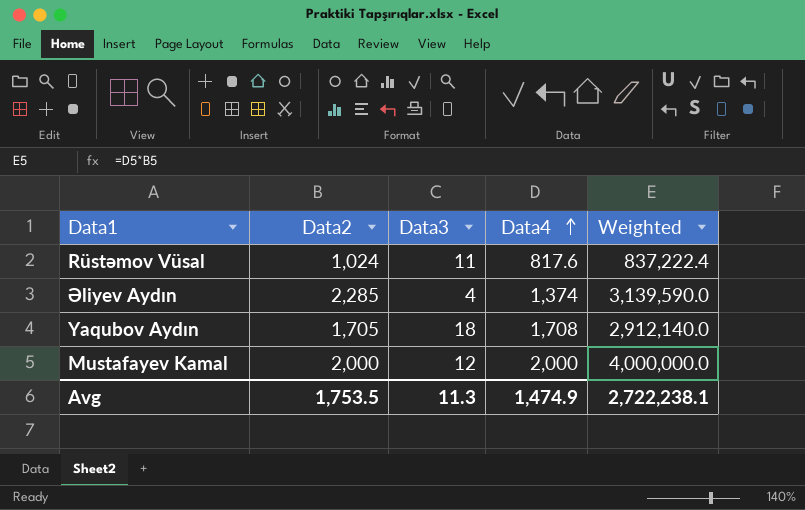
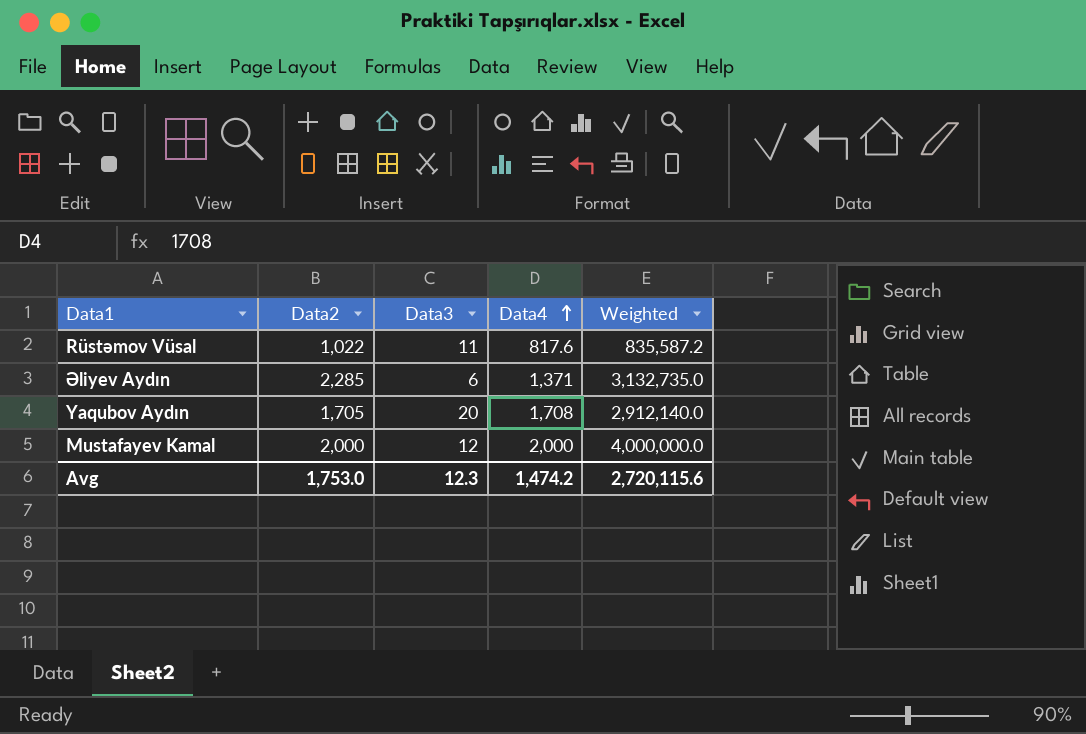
Rüstəmov Vüsal | Data2: 1,024 -> 1,022
Rüstəmov Vüsal | Weighted: 837,222.4 -> 835,587.2
Əliyev Aydın | Data3: 4 -> 6
Əliyev Aydın | Data4: 1,374 -> 1,371
Əliyev Aydın | Weighted: 3,139,590.0 -> 3,132,735.0
Yaqubov Aydın | Data3: 18 -> 20
Avg | Data2: 1,753.5 -> 1,753.0
Avg | Data3: 11.3 -> 12.3
Avg | Data4: 1,474.9 -> 1,474.2
Avg | Weighted: 2,722,238.1 -> 2,720,115.6

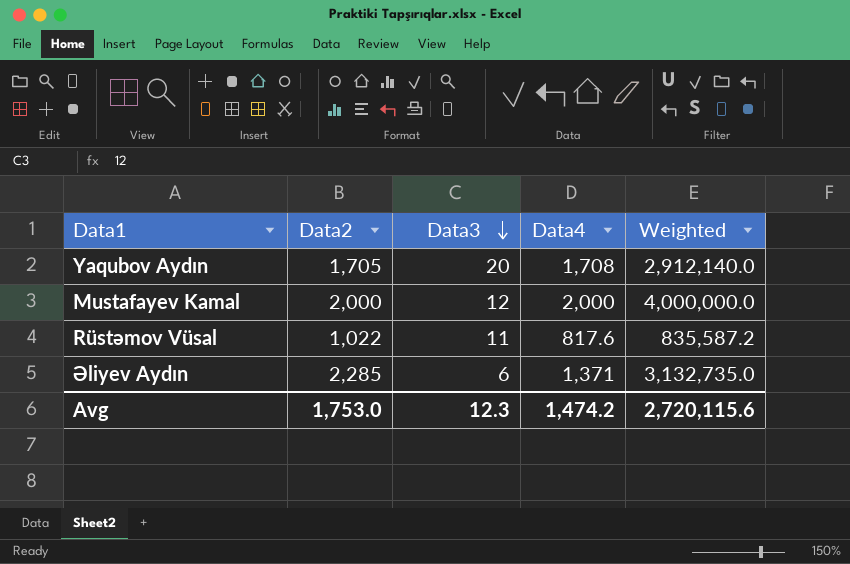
row order: Data4 ascending -> Data3 descending

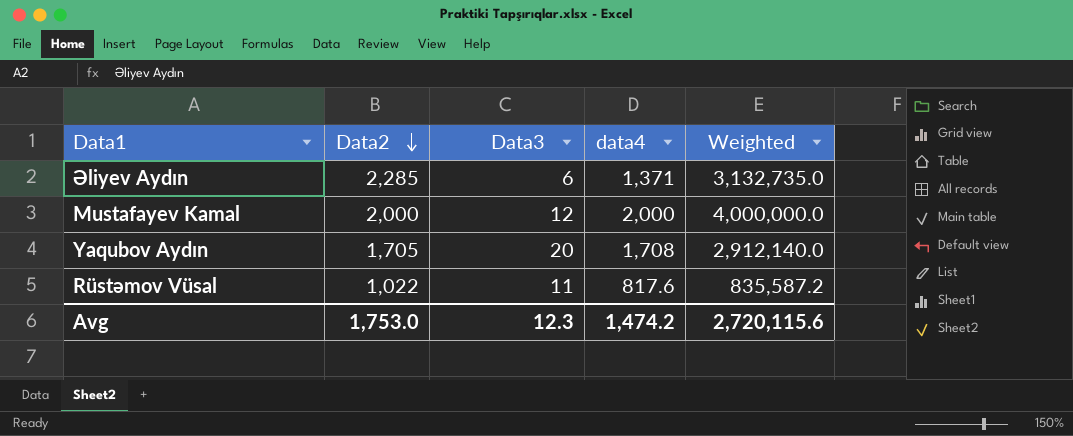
row order: Data3 descending -> Data2 descending
column name: Data4 -> data4

